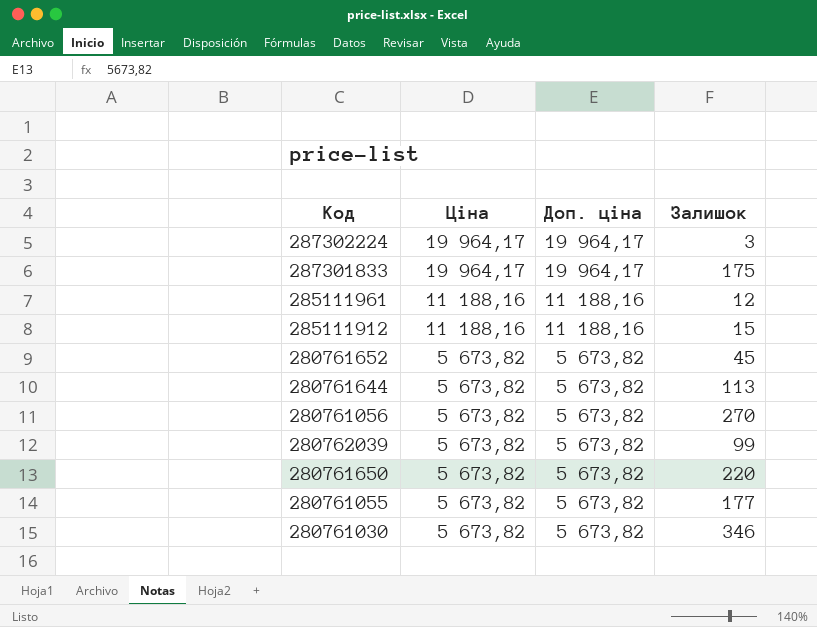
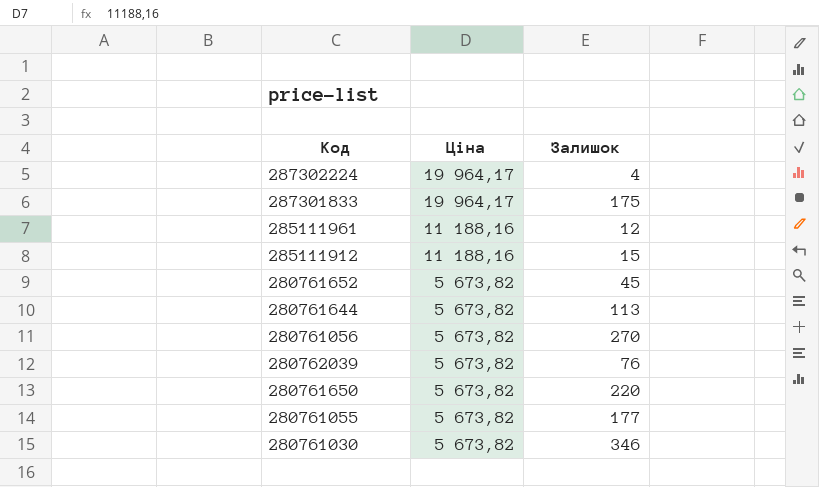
column Доп. ціна | position: 3 -> none
287302224 | Залишок: 3 -> 4
280762039 | Залишок: 99 -> 76

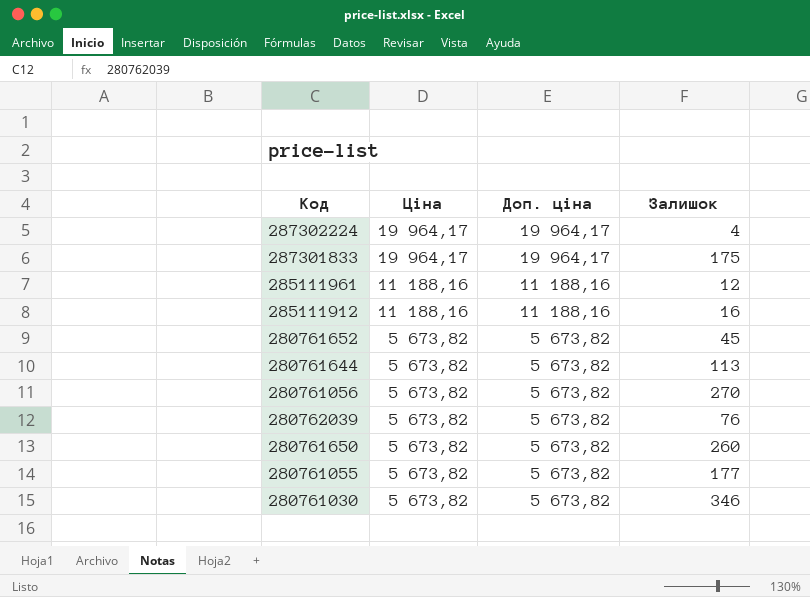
column Доп. ціна | position: none -> 3
285111912 | Залишок: 15 -> 16
280761650 | Залишок: 220 -> 260

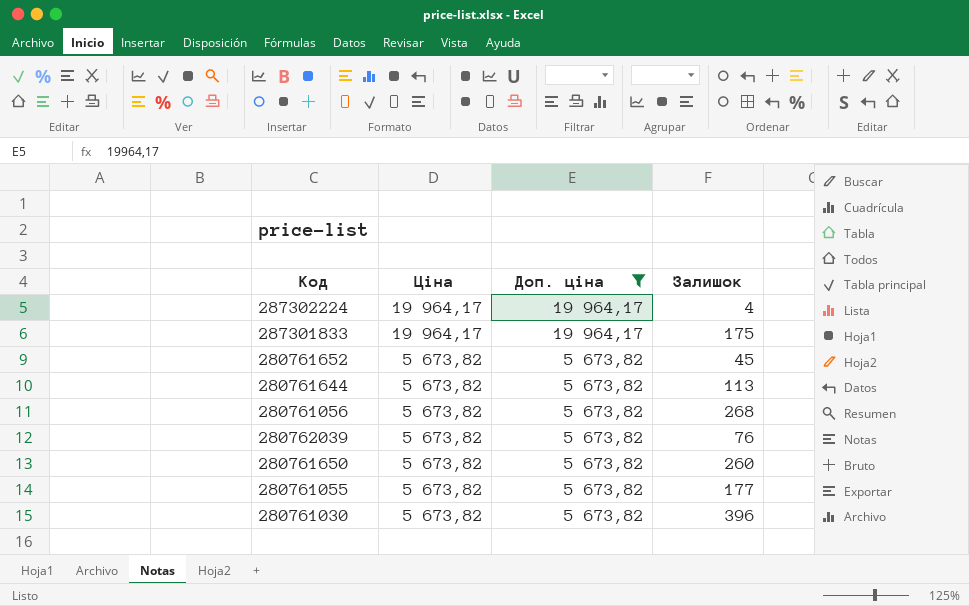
filter: none -> Доп. ціна != 11 188,16
280761056 | Залишок: 270 -> 268
280761030 | Залишок: 346 -> 396

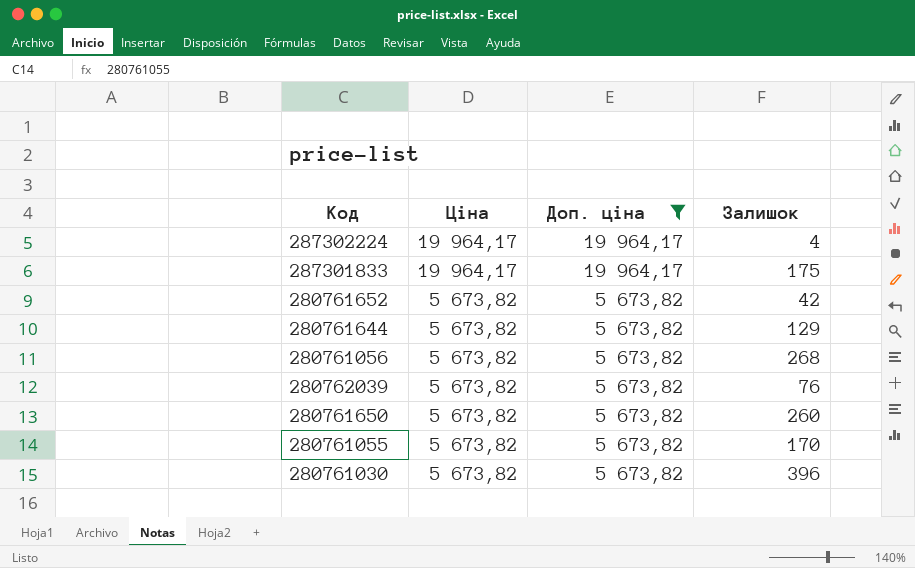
280761652 | Залишок: 45 -> 42
280761644 | Залишок: 113 -> 129
280761055 | Залишок: 177 -> 170

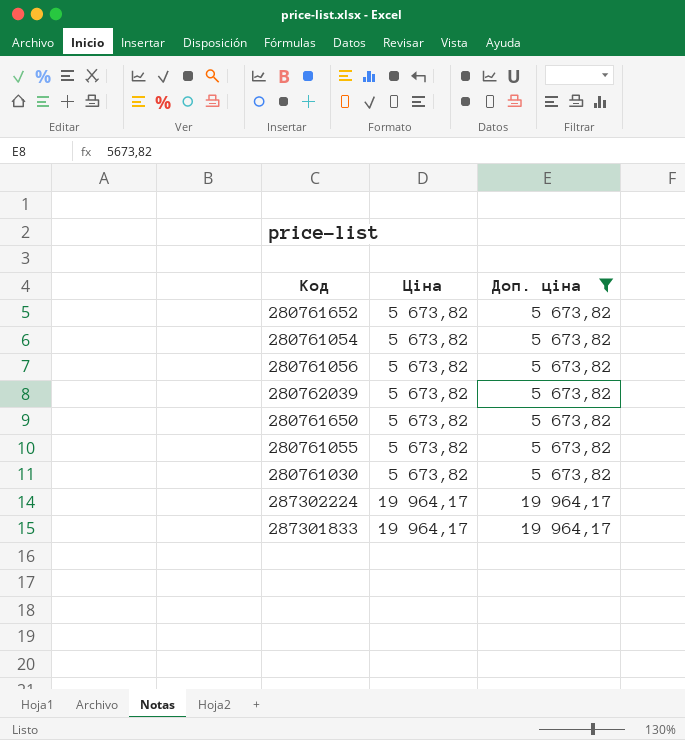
row order: Ціна descending -> Ціна ascending
column Залишок | position: 4 -> none
row 280761644: 5 673,82 | 5 673,82 | 129 -> none
row 280761054: none -> 5 673,82 | 5 673,82

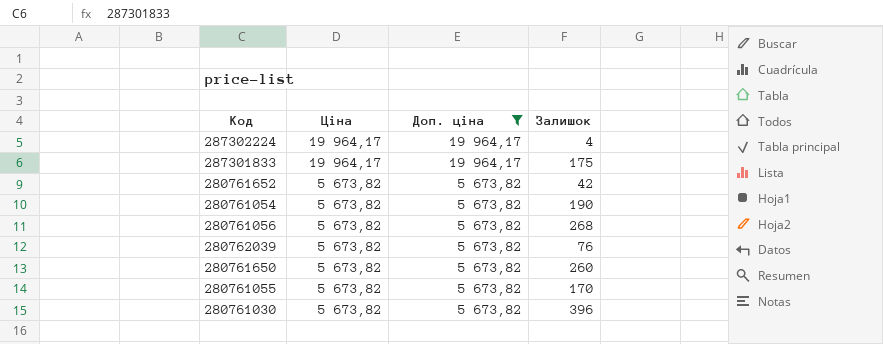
row order: Ціна ascending -> Ціна descending
column Залишок | position: none -> 4

